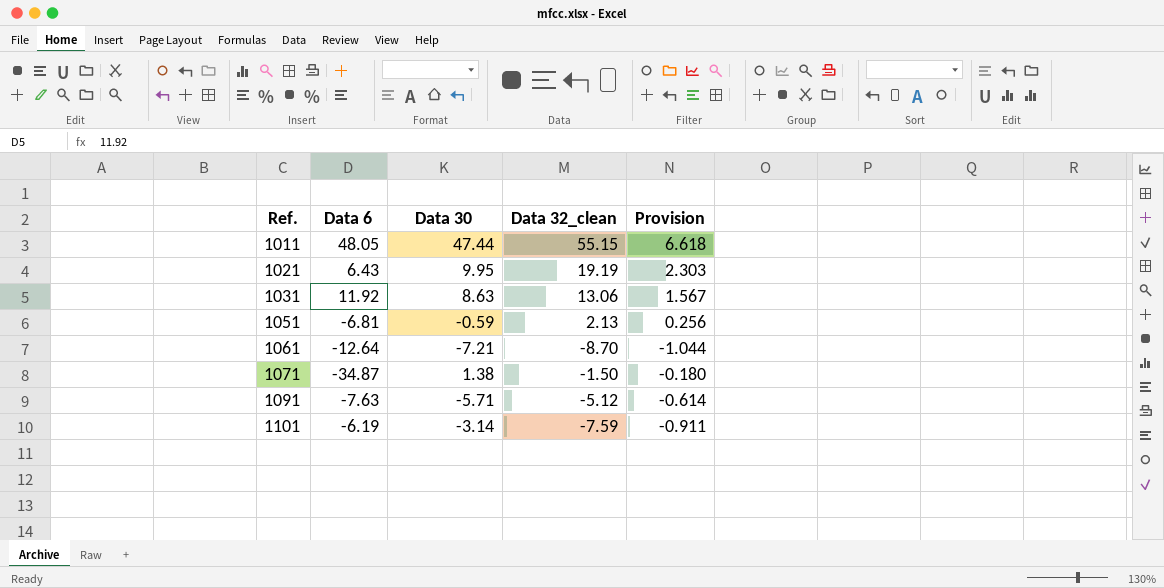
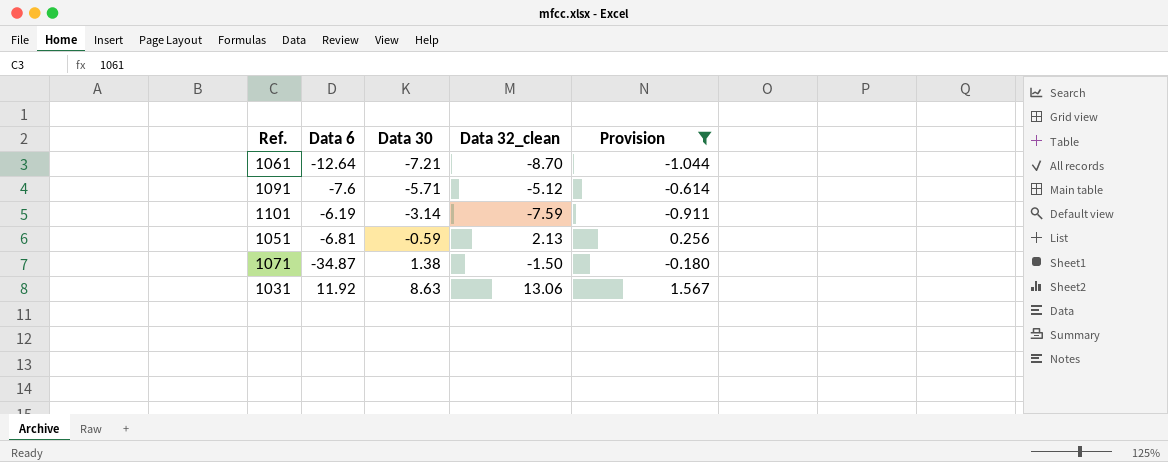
filter: none -> Provision <= 1.567
row order: Ref. ascending -> Data 30 ascending
1091 | Data 6: -7.63 -> -7.6

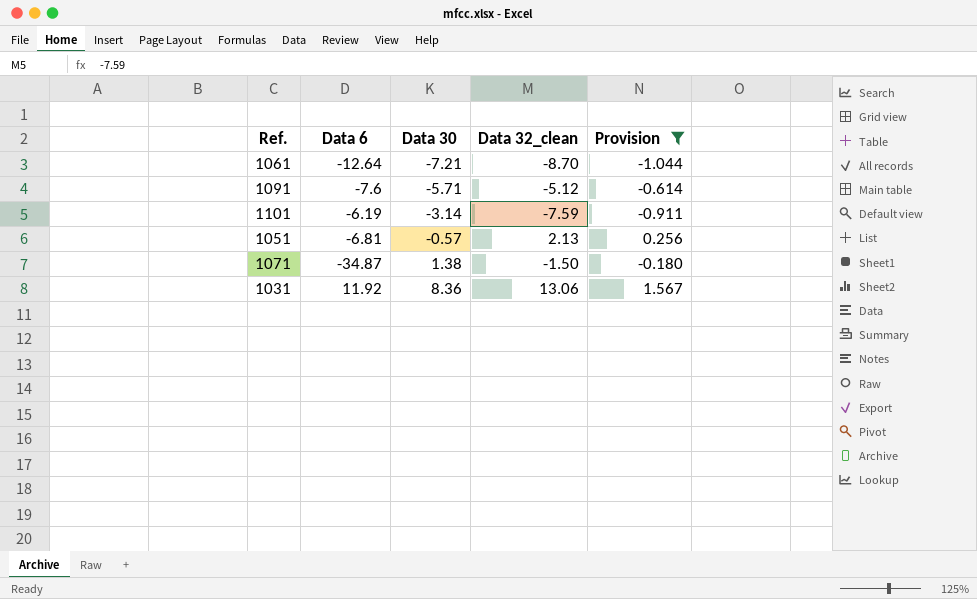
1051 | Data 30: -0.59 -> -0.57
1031 | Data 30: 8.63 -> 8.36

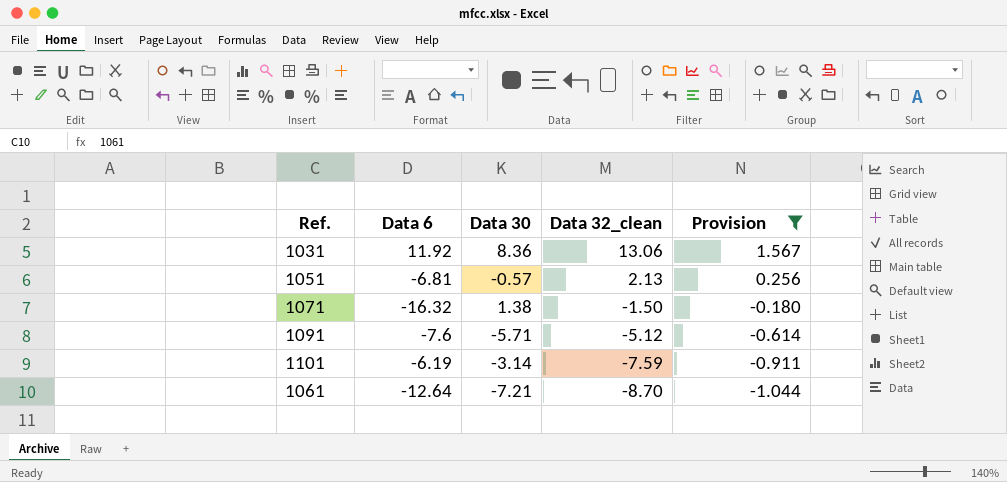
row order: Data 30 ascending -> Data 32_clean descending
1071 | Data 6: -34.87 -> -16.32

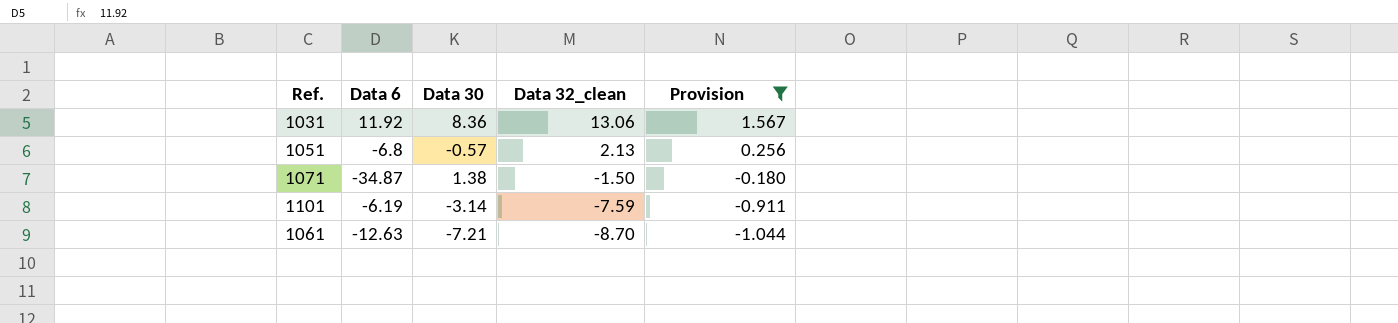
row 1091: -7.6 | -5.71 | -5.12 | -0.614 -> none
1051 | Data 6: -6.81 -> -6.8
1071 | Data 6: -16.32 -> -34.87
1061 | Data 6: -12.64 -> -12.63

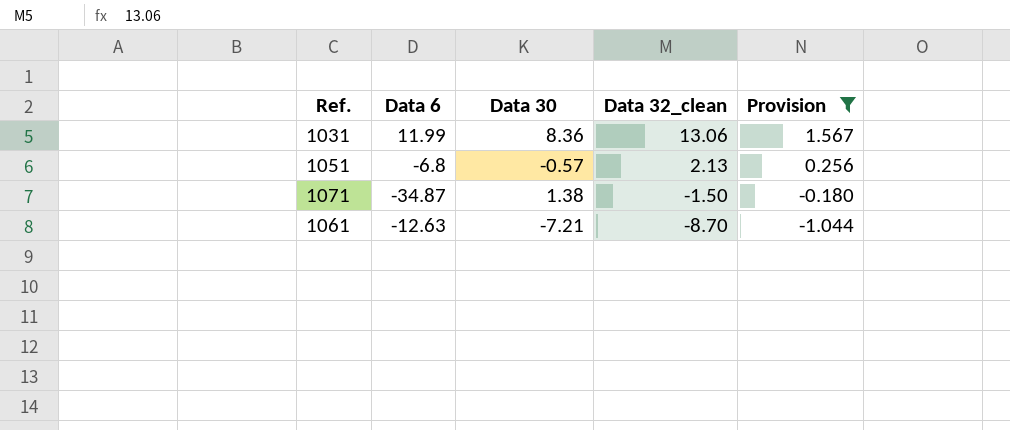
row 1101: -6.19 | -3.14 | -7.59 | -0.911 -> none
1031 | Data 6: 11.92 -> 11.99

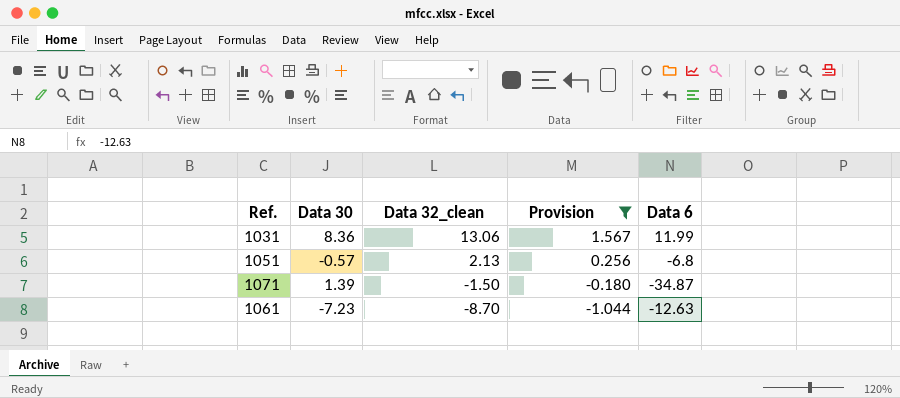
column Data 6 | position: 2 -> 5
1071 | Data 30: 1.38 -> 1.39
1061 | Data 30: -7.21 -> -7.23

